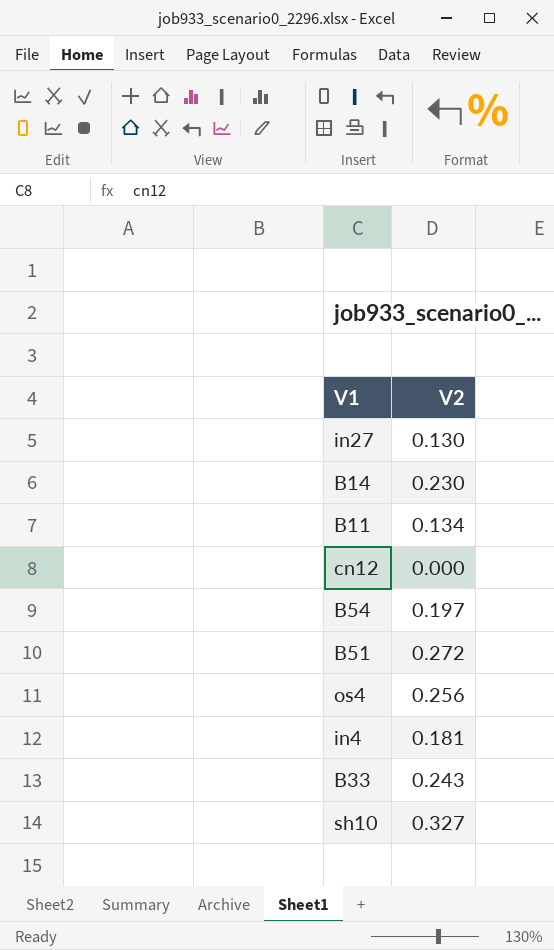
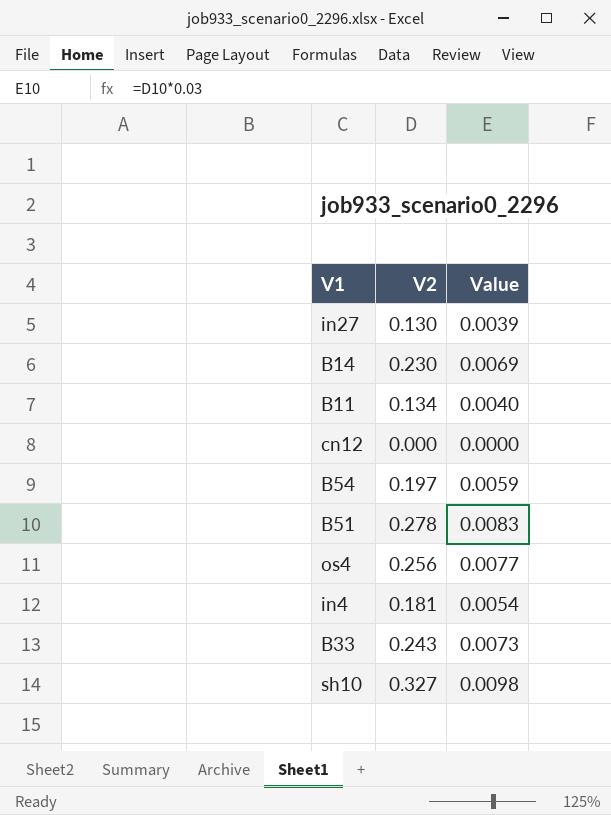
column Value | formula: none -> [V2] * 0.03
B51 | V2: 0.272 -> 0.278

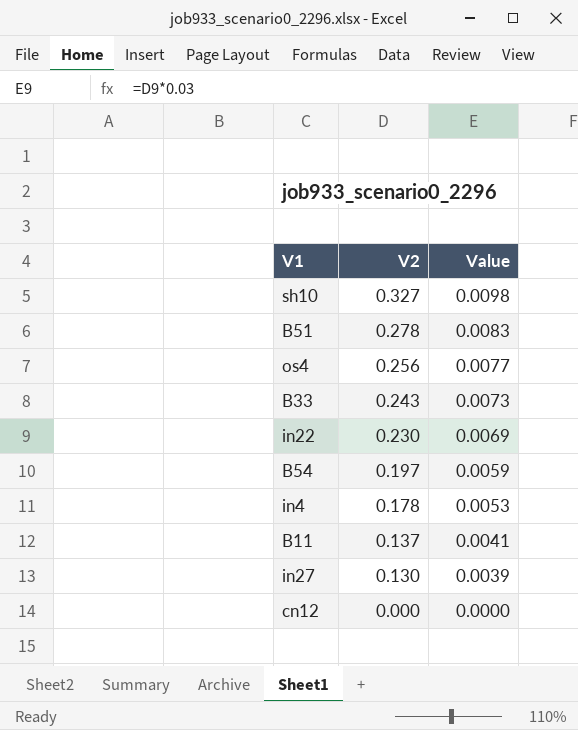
row order: none -> V2 descending
row B14: 0.230 | 0.0069 -> none
row in22: none -> 0.230 | 0.0069
in4 | V2: 0.181 -> 0.178
in4 | Value: 0.0054 -> 0.0053
B11 | V2: 0.134 -> 0.137
B11 | Value: 0.0040 -> 0.0041

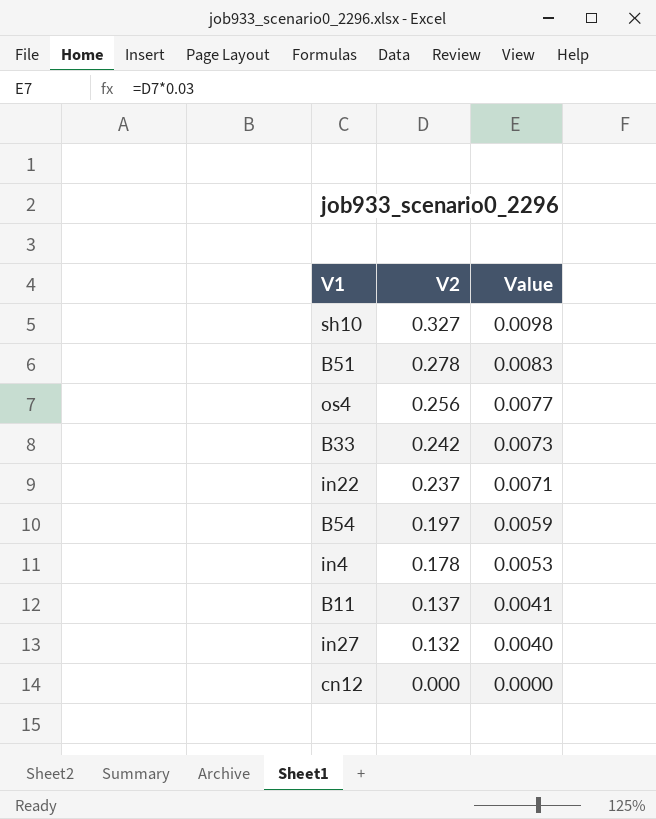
B33 | V2: 0.243 -> 0.242
in22 | V2: 0.230 -> 0.237
in22 | Value: 0.0069 -> 0.0071
in27 | V2: 0.130 -> 0.132
in27 | Value: 0.0039 -> 0.0040

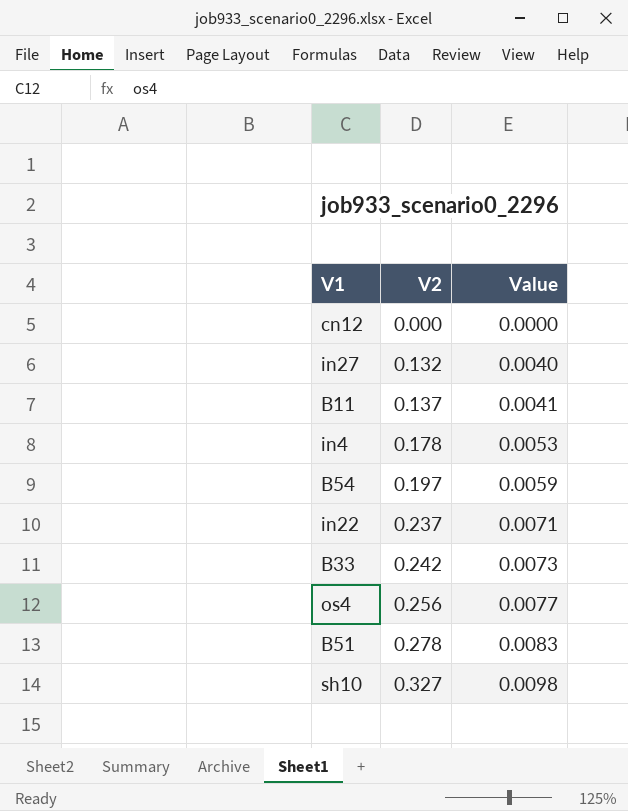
row order: V2 descending -> V2 ascending

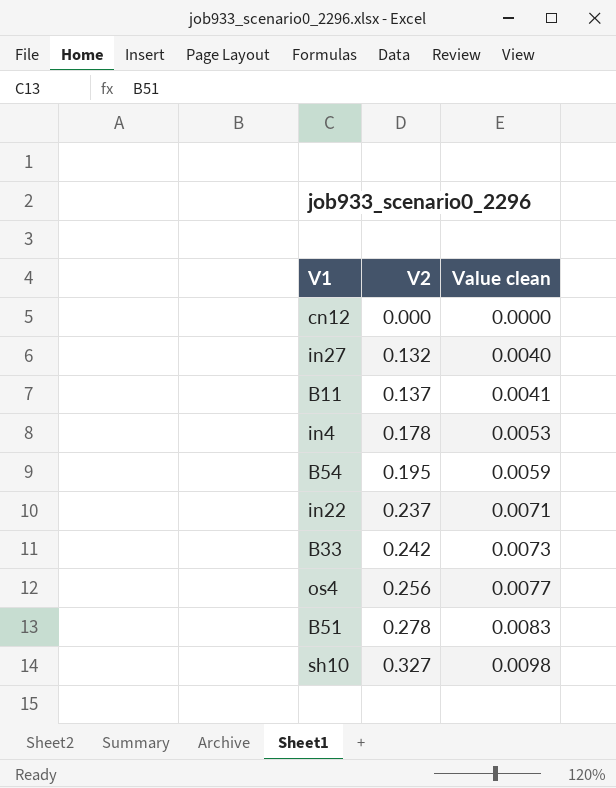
column name: Value -> Value clean
B54 | V2: 0.197 -> 0.195

